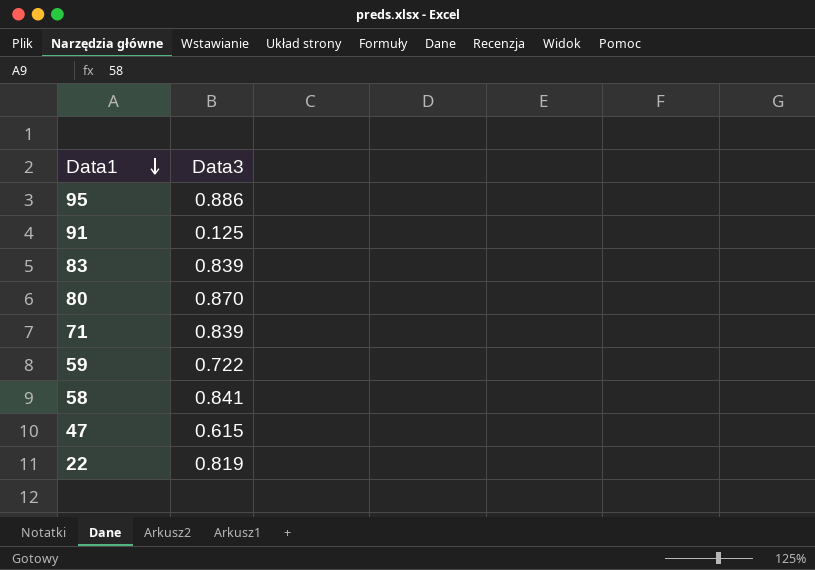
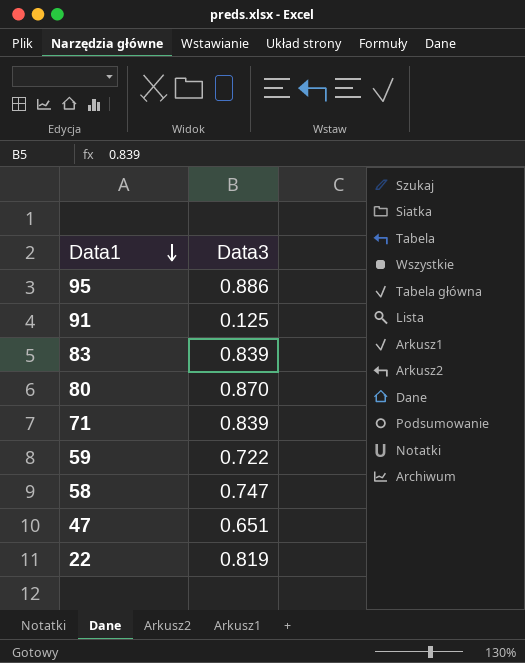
58 | Data3: 0.841 -> 0.747
47 | Data3: 0.615 -> 0.651

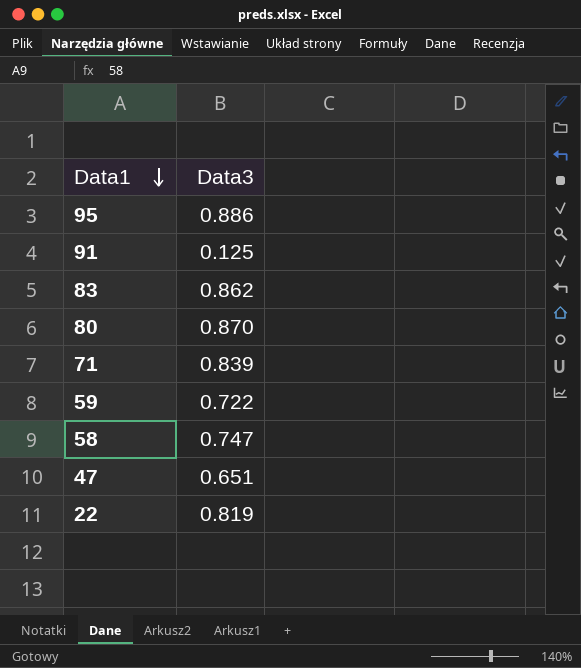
83 | Data3: 0.839 -> 0.862

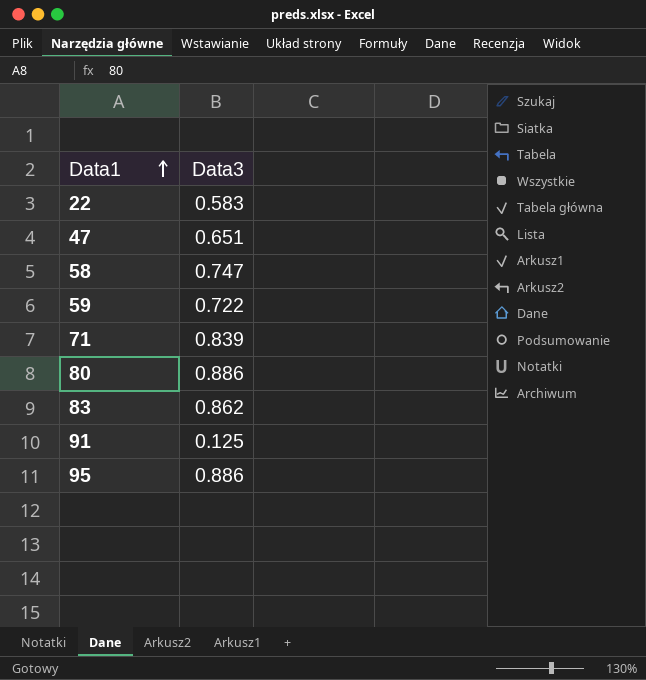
row order: Data1 descending -> Data1 ascending
22 | Data3: 0.819 -> 0.583
80 | Data3: 0.870 -> 0.886

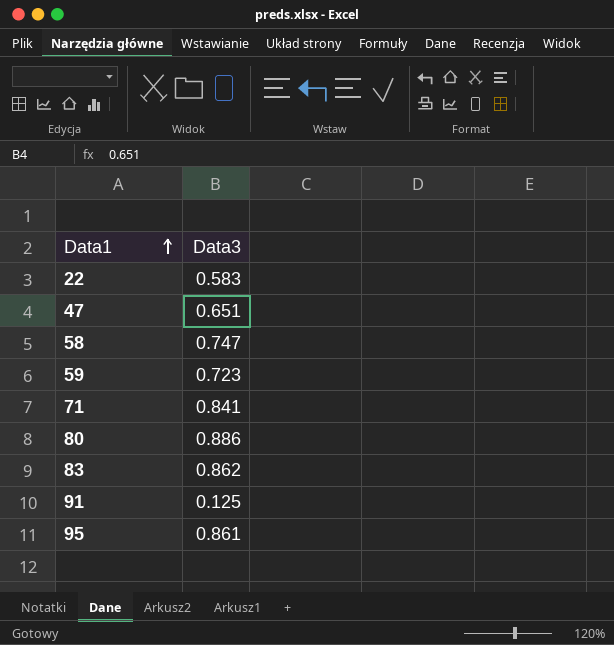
59 | Data3: 0.722 -> 0.723
71 | Data3: 0.839 -> 0.841
95 | Data3: 0.886 -> 0.861

